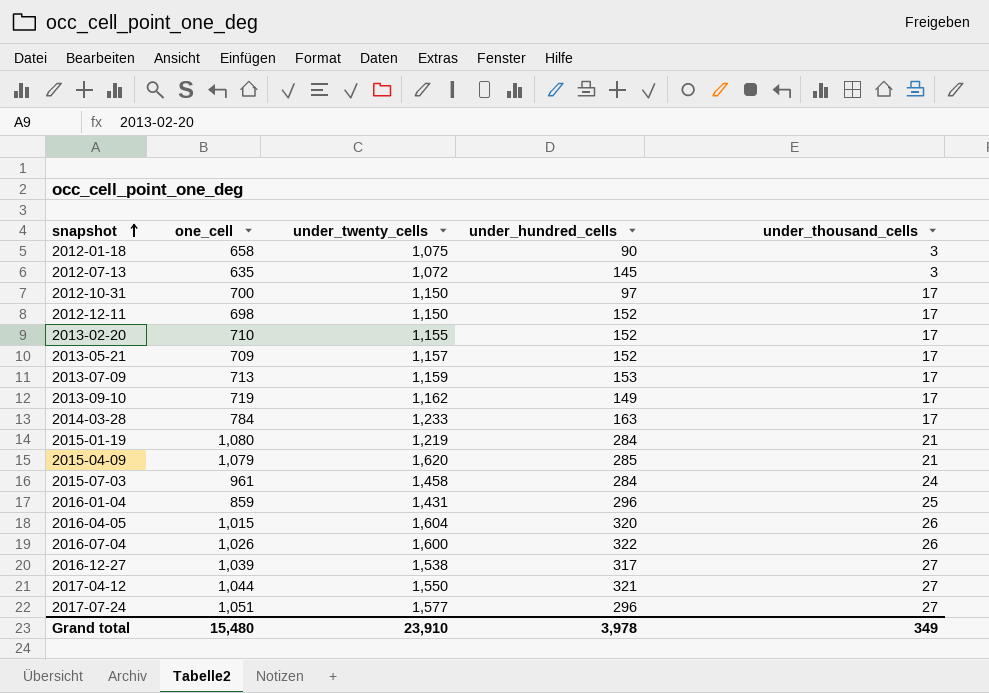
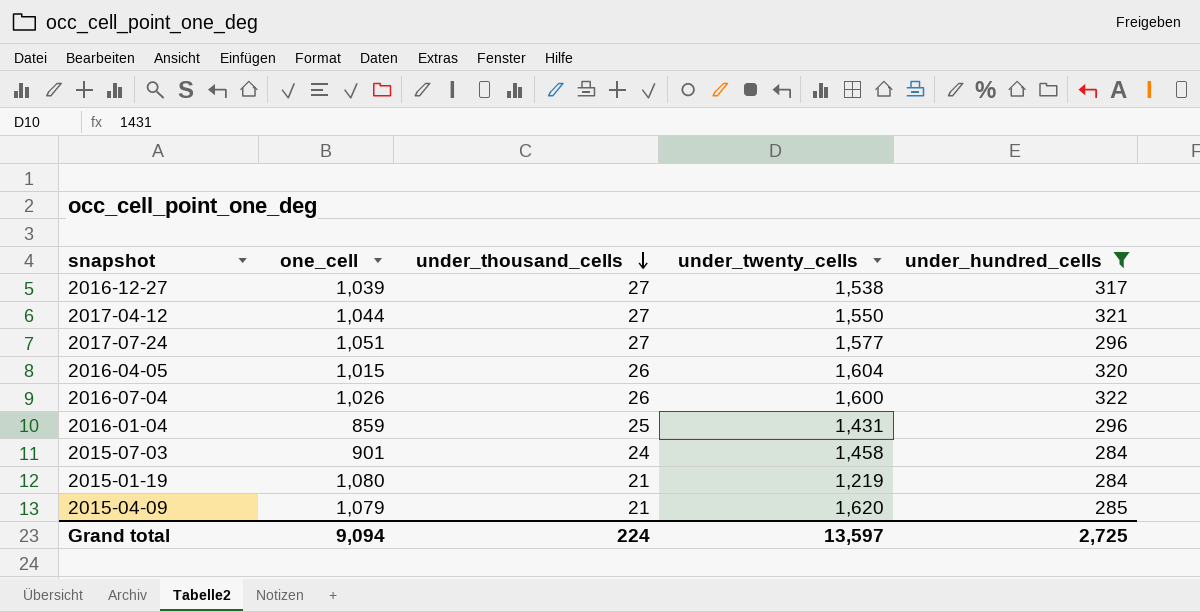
filter: none -> under_hundred_cells >= 284
row order: snapshot ascending -> under_thousand_cells descending
column under_thousand_cells | position: 5 -> 3
2015-07-03 | one_cell: 961 -> 901
Grand total | one_cell: 15,480 -> 9,094
Grand total | under_thousand_cells: 349 -> 224
Grand total | under_twenty_cells: 23,910 -> 13,597
Grand total | under_hundred_cells: 3,978 -> 2,725

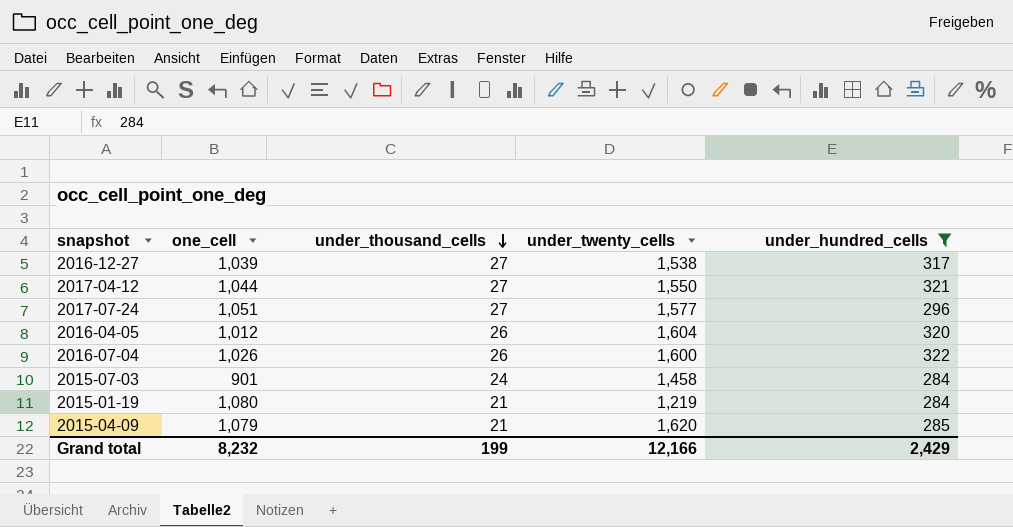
row 2016-01-04: 859 | 25 | 1,431 | 296 -> none
2016-04-05 | one_cell: 1,015 -> 1,012
Grand total | one_cell: 9,094 -> 8,232
Grand total | under_thousand_cells: 224 -> 199
Grand total | under_twenty_cells: 13,597 -> 12,166
Grand total | under_hundred_cells: 2,725 -> 2,429

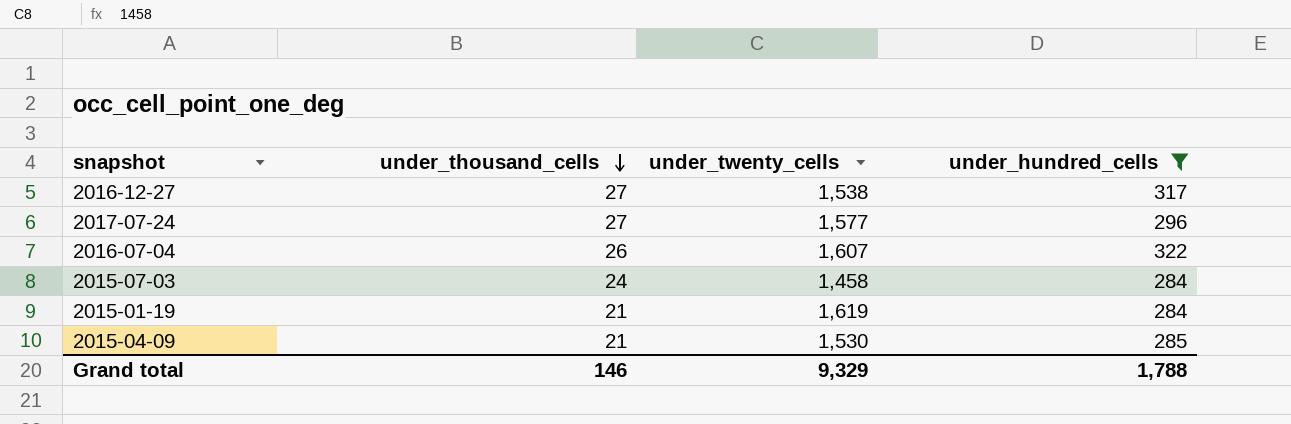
column one_cell | position: 2 -> none
row 2017-04-12: 1,044 | 27 | 1,550 | 321 -> none
row 2016-04-05: 1,012 | 26 | 1,604 | 320 -> none
2016-07-04 | under_twenty_cells: 1,600 -> 1,607
2015-01-19 | under_twenty_cells: 1,219 -> 1,619
2015-04-09 | under_twenty_cells: 1,620 -> 1,530
Grand total | under_thousand_cells: 199 -> 146
Grand total | under_twenty_cells: 12,166 -> 9,329
Grand total | under_hundred_cells: 2,429 -> 1,788

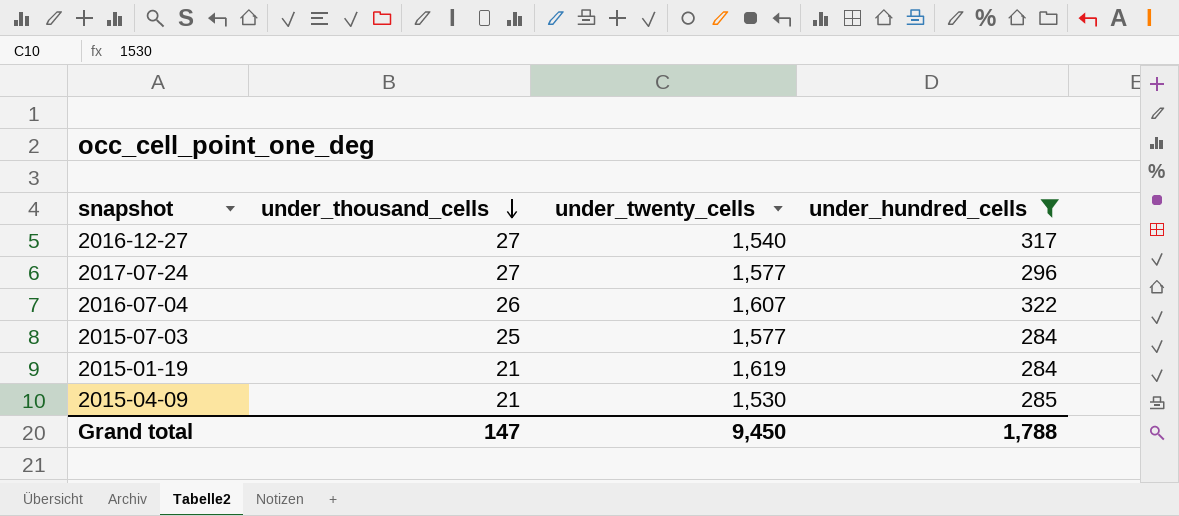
2016-12-27 | under_twenty_cells: 1,538 -> 1,540
2015-07-03 | under_thousand_cells: 24 -> 25
2015-07-03 | under_twenty_cells: 1,458 -> 1,577
Grand total | under_thousand_cells: 146 -> 147
Grand total | under_twenty_cells: 9,329 -> 9,450

